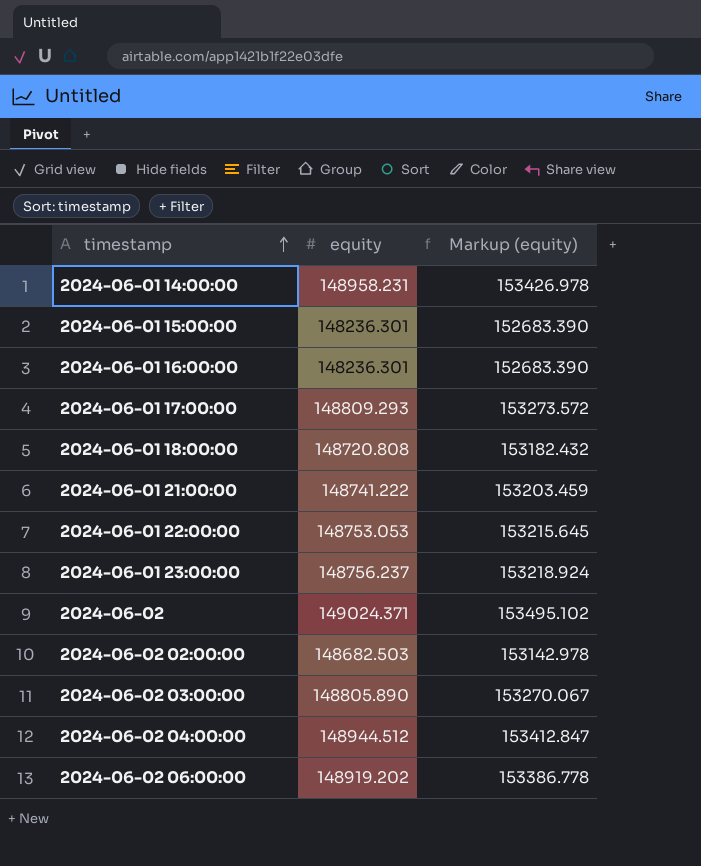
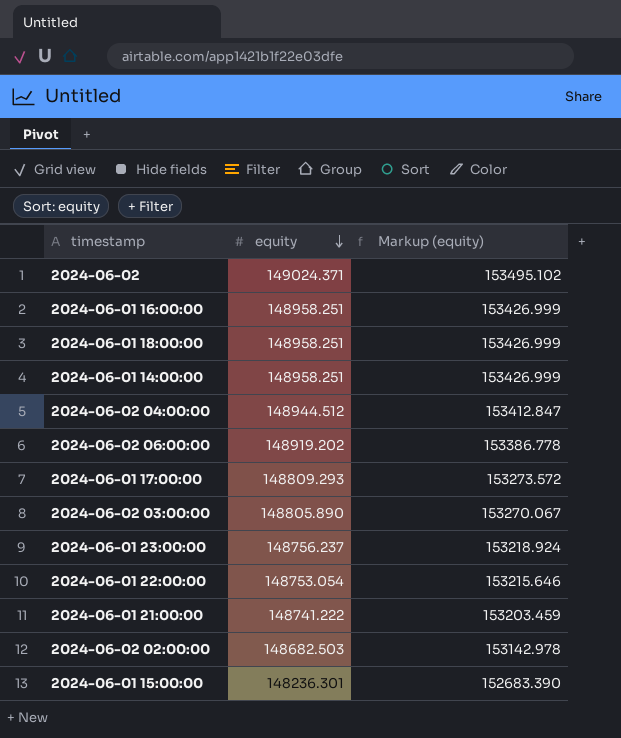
row order: timestamp ascending -> equity descending
2024-06-01 16:00:00 | equity: 148236.301 -> 148958.251
2024-06-01 16:00:00 | Markup (equity): 152683.390 -> 153426.999
2024-06-01 18:00:00 | equity: 148720.808 -> 148958.251
2024-06-01 18:00:00 | Markup (equity): 153182.432 -> 153426.999
2024-06-01 14:00:00 | equity: 148958.231 -> 148958.251
2024-06-01 14:00:00 | Markup (equity): 153426.978 -> 153426.999
2024-06-01 22:00:00 | equity: 148753.053 -> 148753.054
2024-06-01 22:00:00 | Markup (equity): 153215.645 -> 153215.646

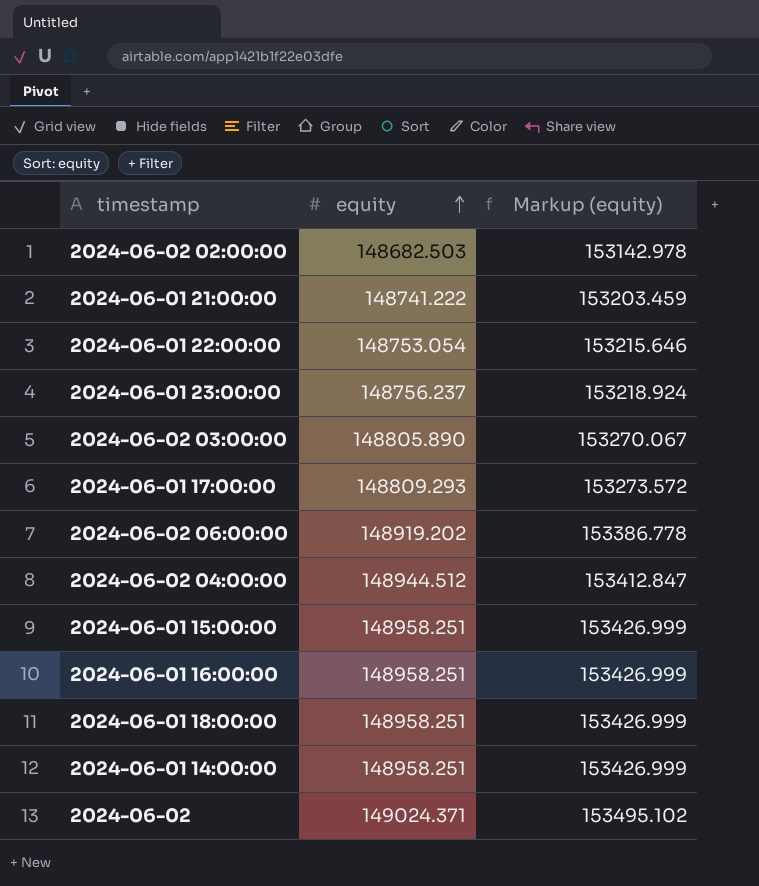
row order: equity descending -> equity ascending
2024-06-01 15:00:00 | equity: 148236.301 -> 148958.251
2024-06-01 15:00:00 | Markup (equity): 152683.390 -> 153426.999

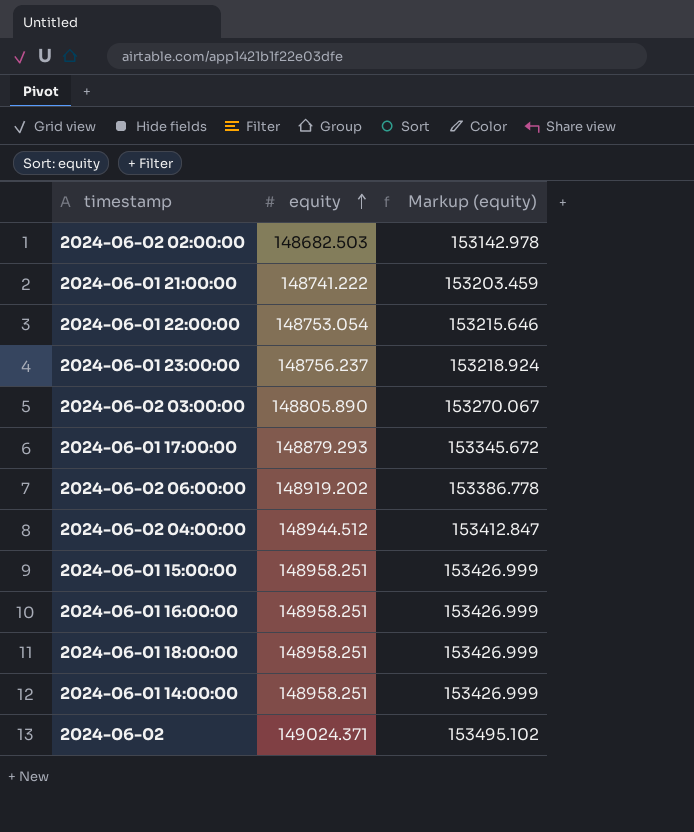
2024-06-01 17:00:00 | equity: 148809.293 -> 148879.293
2024-06-01 17:00:00 | Markup (equity): 153273.572 -> 153345.672

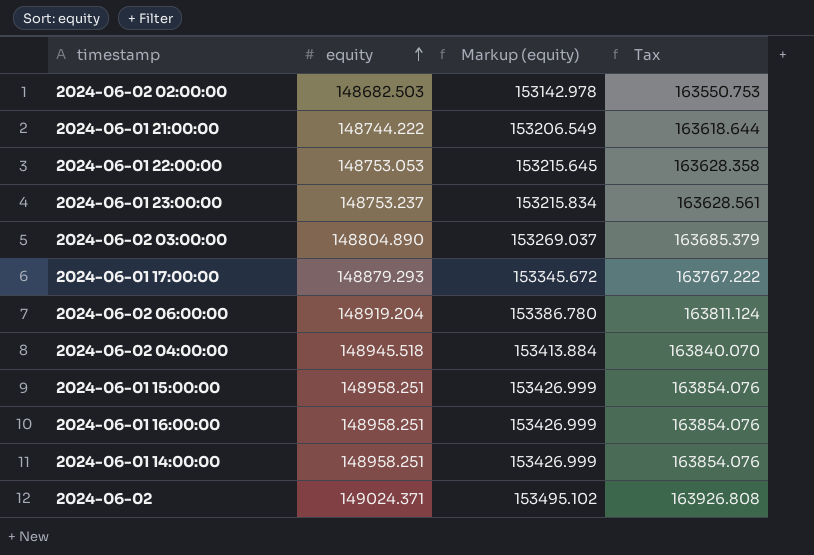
column Tax | formula: none -> [equity] * 1.1
row 2024-06-01 18:00:00: 148958.251 | 153426.999 -> none
2024-06-01 21:00:00 | equity: 148741.222 -> 148744.222
2024-06-01 21:00:00 | Markup (equity): 153203.459 -> 153206.549
2024-06-01 22:00:00 | equity: 148753.054 -> 148753.053
2024-06-01 22:00:00 | Markup (equity): 153215.646 -> 153215.645
2024-06-01 23:00:00 | equity: 148756.237 -> 148753.237
2024-06-01 23:00:00 | Markup (equity): 153218.924 -> 153215.834
2024-06-02 03:00:00 | equity: 148805.890 -> 148804.890
2024-06-02 03:00:00 | Markup (equity): 153270.067 -> 153269.037
2024-06-02 06:00:00 | equity: 148919.202 -> 148919.204
2024-06-02 06:00:00 | Markup (equity): 153386.778 -> 153386.780
2024-06-02 04:00:00 | equity: 148944.512 -> 148945.518
2024-06-02 04:00:00 | Markup (equity): 153412.847 -> 153413.884

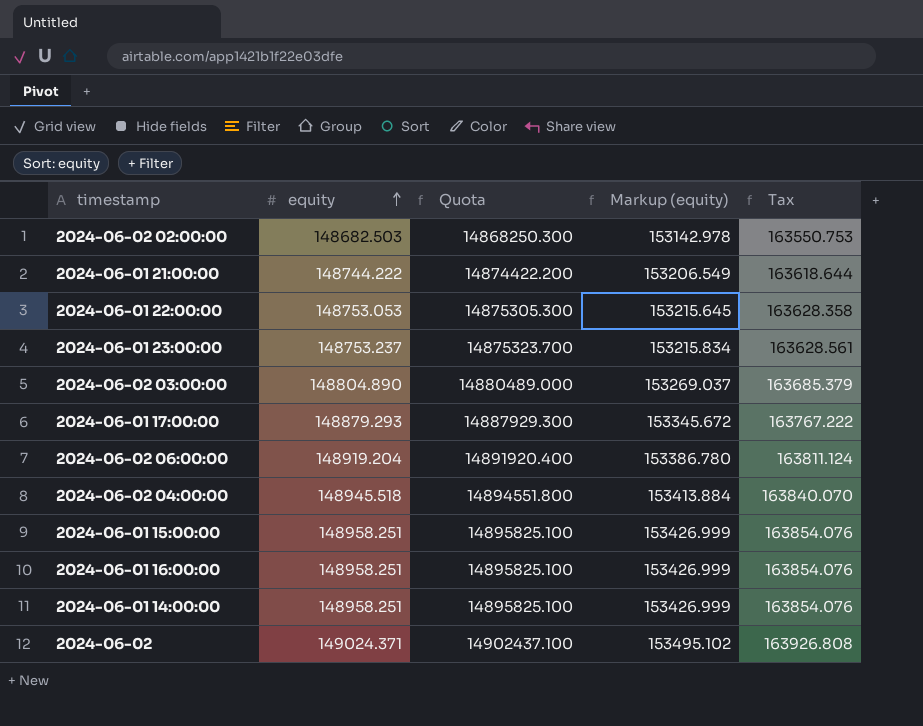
column Quota | formula: none -> [equity] * 100

